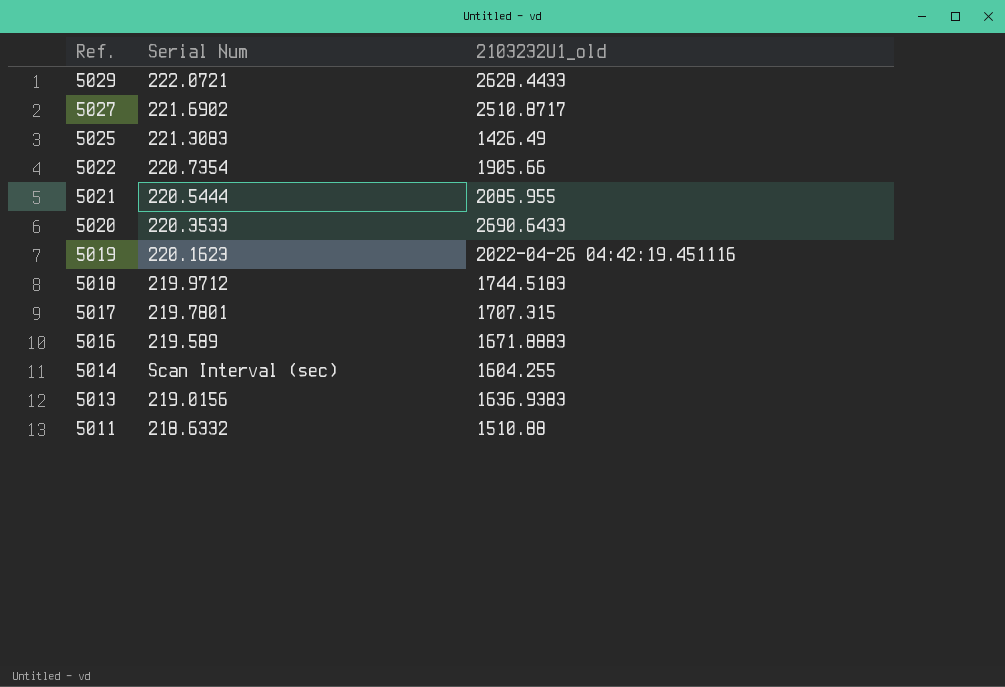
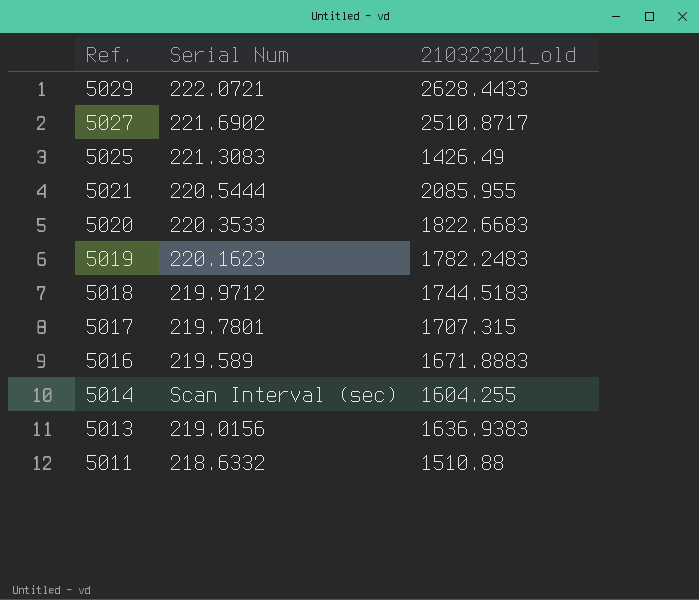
row 5022: 220.7354 | 1905.66 -> none
5020 | 2103232U1_old: 2690.6433 -> 1822.6683
5019 | 2103232U1_old: 2022-04-26 04:42:19.451116 -> 1782.2483

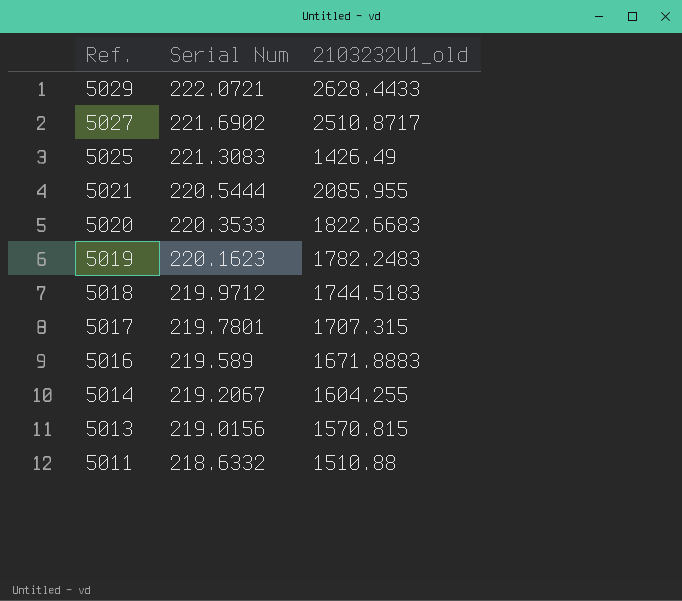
5014 | Serial Num: Scan Interval (sec) -> 219.2067
5013 | 2103232U1_old: 1636.9383 -> 1570.815

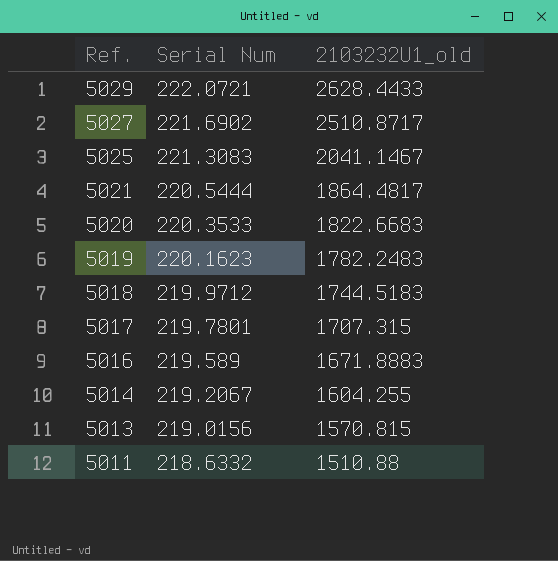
5025 | 2103232U1_old: 1426.49 -> 2041.1467
5021 | 2103232U1_old: 2085.955 -> 1864.4817

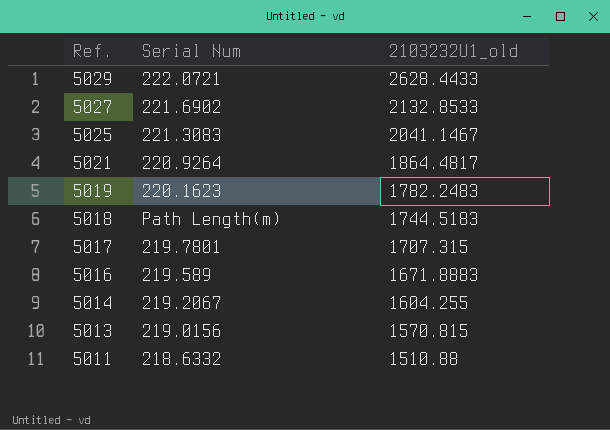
row 5020: 220.3533 | 1822.6683 -> none
5027 | 2103232U1_old: 2510.8717 -> 2132.8533
5021 | Serial Num: 220.5444 -> 220.9264
5018 | Serial Num: 219.9712 -> Path Length(m)

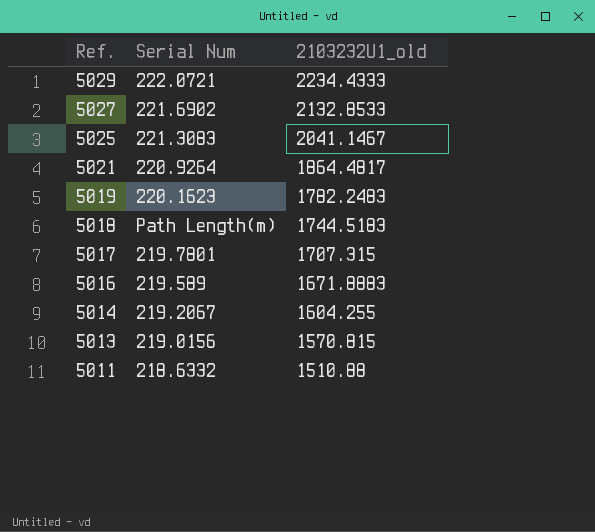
5029 | 2103232U1_old: 2628.4433 -> 2234.4333

